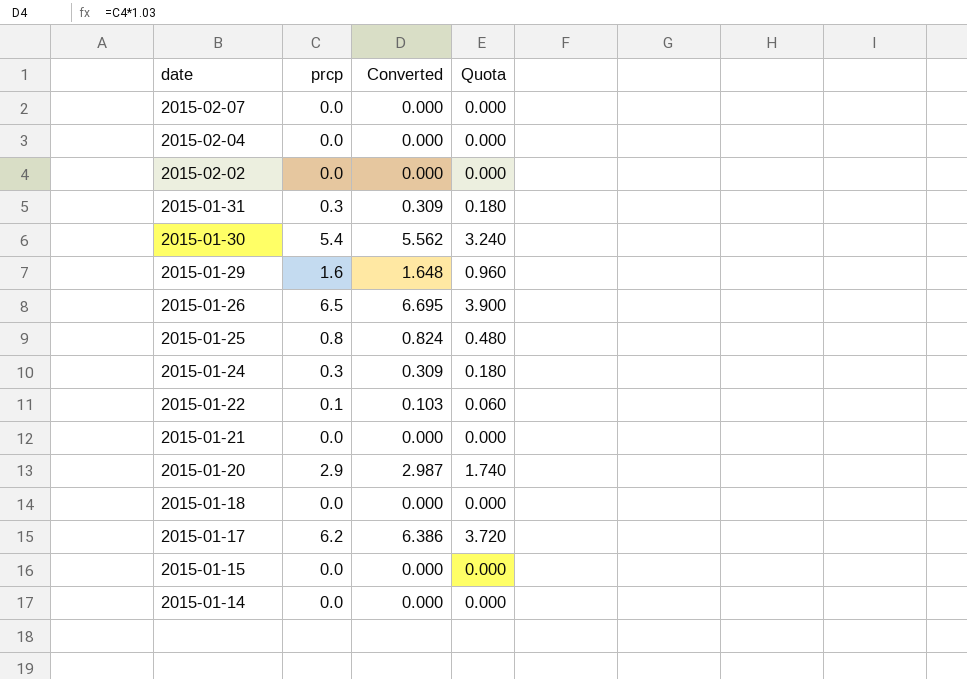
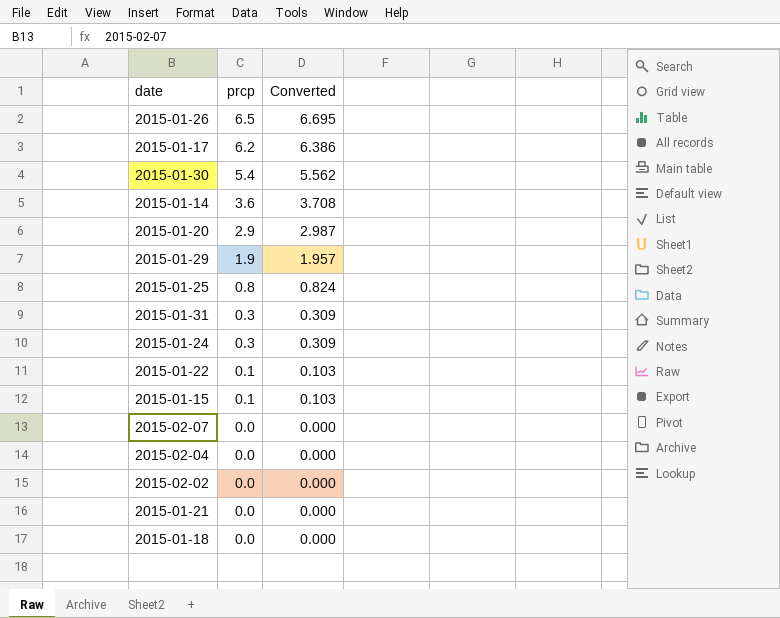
row order: date descending -> prcp descending
column Quota | formula: [prcp] * 0.6 -> none
2015-01-14 | prcp: 0.0 -> 3.6
2015-01-14 | Converted: 0.000 -> 3.708
2015-01-29 | prcp: 1.6 -> 1.9
2015-01-29 | Converted: 1.648 -> 1.957
2015-01-15 | prcp: 0.0 -> 0.1
2015-01-15 | Converted: 0.000 -> 0.103

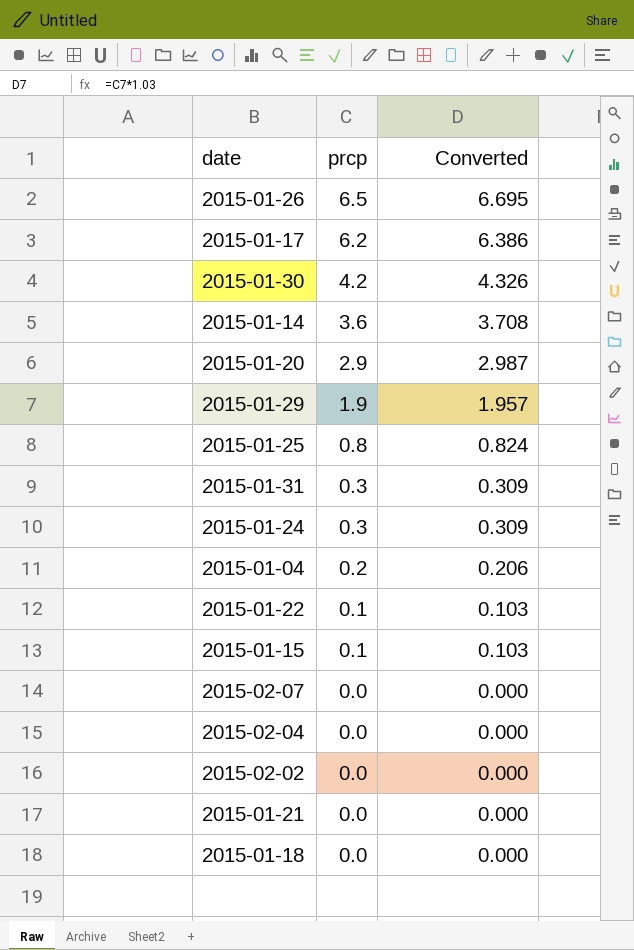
2015-01-30 | prcp: 5.4 -> 4.2
2015-01-30 | Converted: 5.562 -> 4.326
row 2015-01-04: none -> 0.2 | 0.206

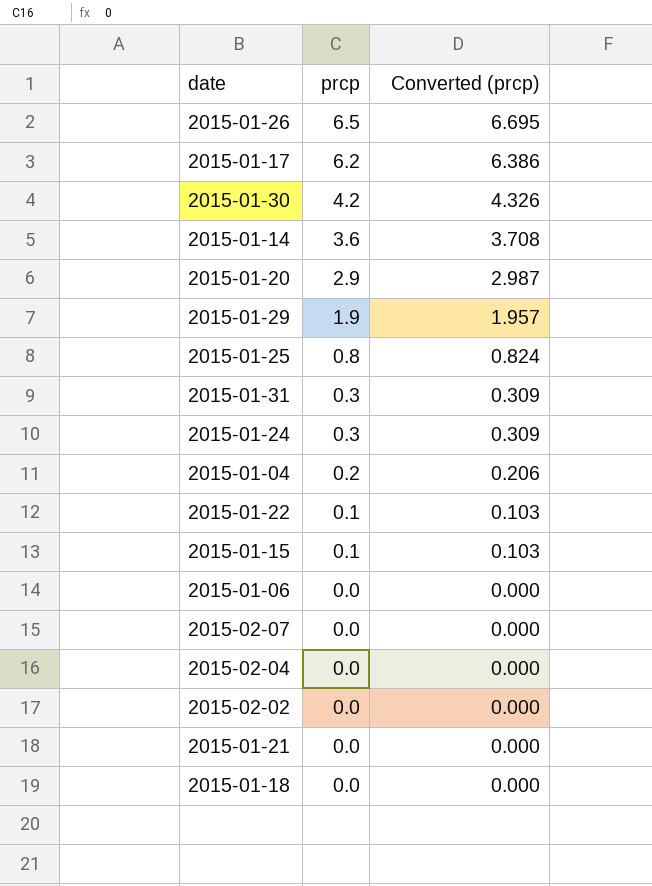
column name: Converted -> Converted (prcp)
row 2015-01-06: none -> 0.0 | 0.000

